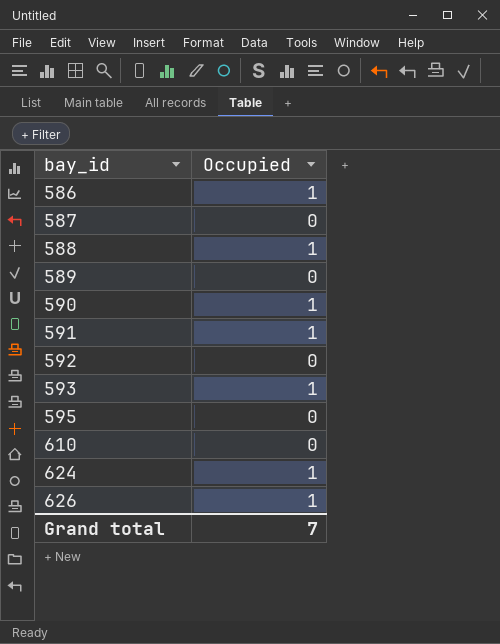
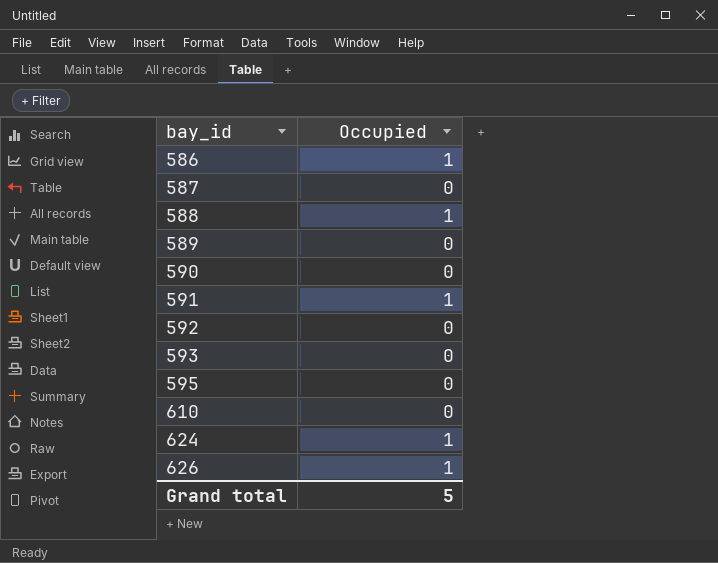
590 | Occupied: 1 -> 0
593 | Occupied: 1 -> 0
Grand total | Occupied: 7 -> 5

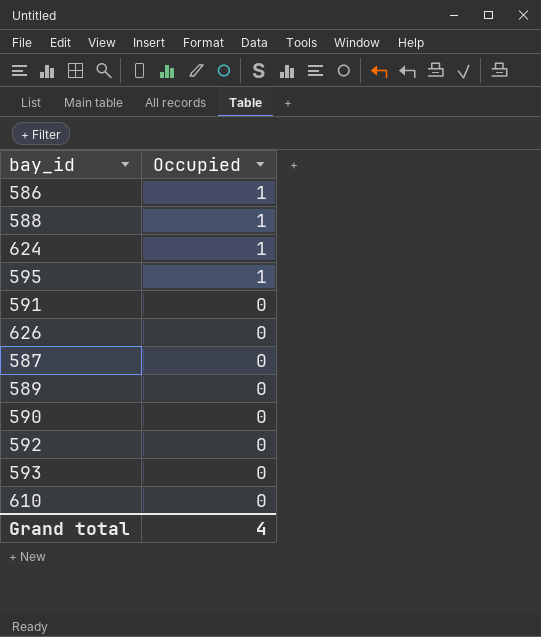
row order: bay_id ascending -> Occupied descending
595 | Occupied: 0 -> 1
591 | Occupied: 1 -> 0
626 | Occupied: 1 -> 0
Grand total | Occupied: 5 -> 4

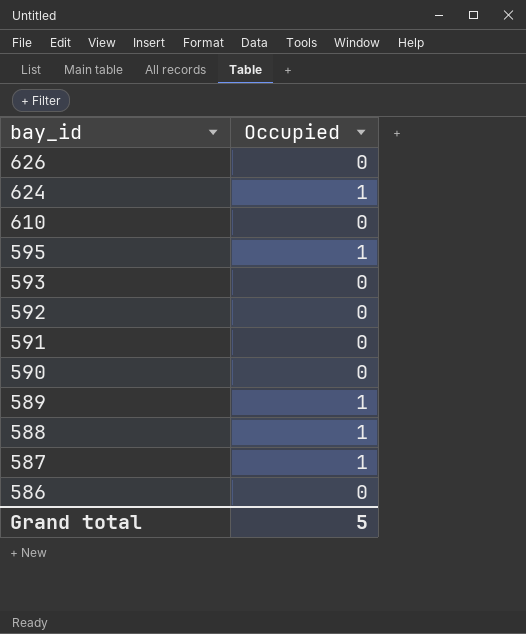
row order: Occupied descending -> bay_id descending
589 | Occupied: 0 -> 1
587 | Occupied: 0 -> 1
586 | Occupied: 1 -> 0
Grand total | Occupied: 4 -> 5

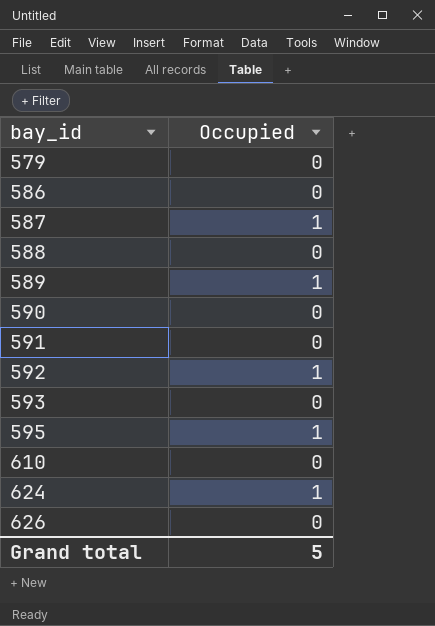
row order: bay_id descending -> bay_id ascending
row 579: none -> 0
588 | Occupied: 1 -> 0
592 | Occupied: 0 -> 1

